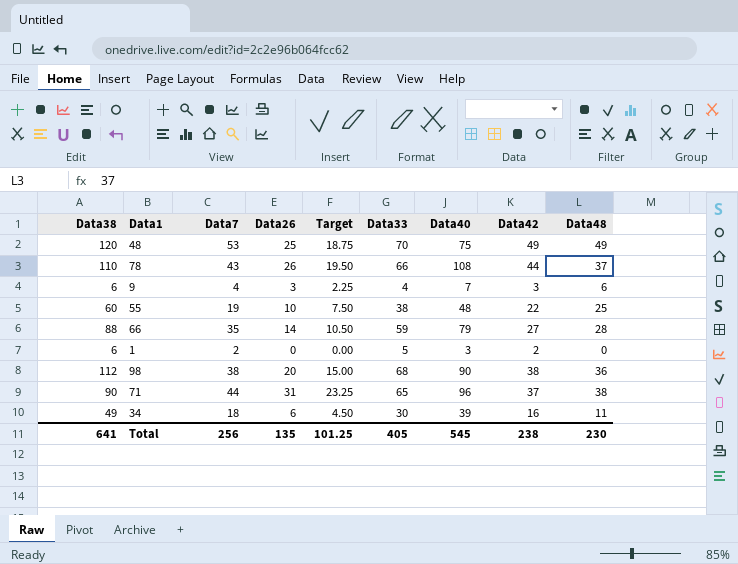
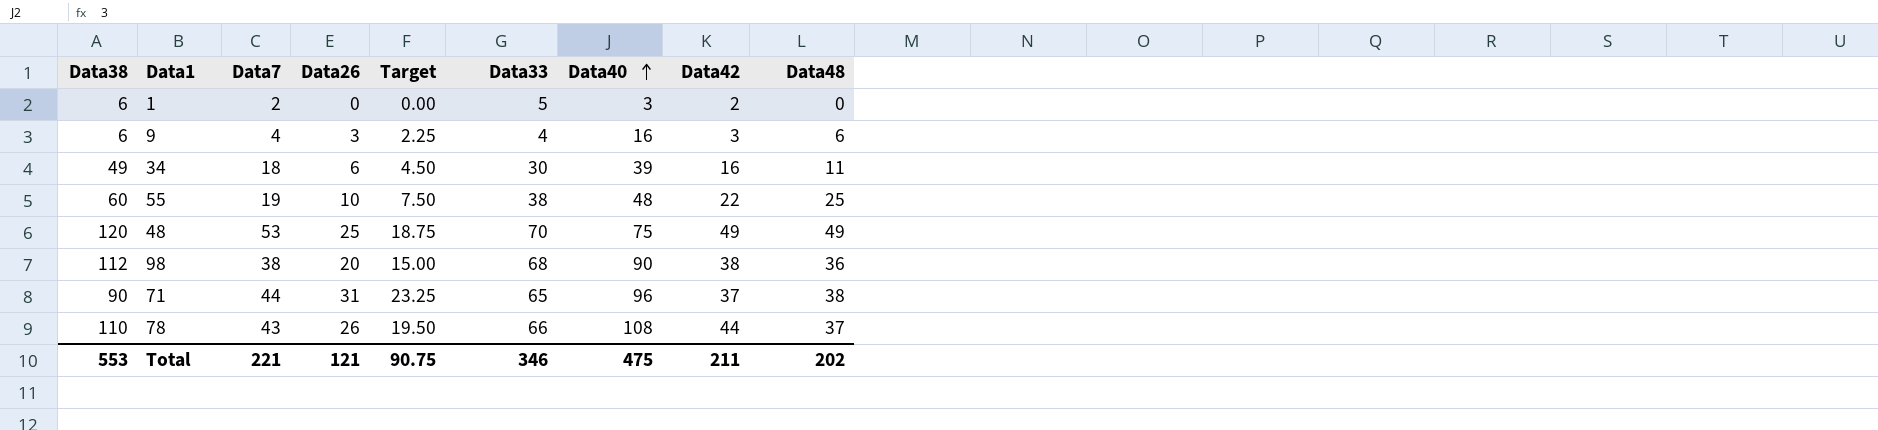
row order: none -> Data40 ascending
row 66: 88 | 35 | 14 | 10.50 | 59 | 79 | 27 | 28 -> none
9 | Data40: 7 -> 16
Total | Data38: 641 -> 553
Total | Data7: 256 -> 221
Total | Data26: 135 -> 121
Total | Target: 101.25 -> 90.75
Total | Data33: 405 -> 346
Total | Data40: 545 -> 475
Total | Data42: 238 -> 211
Total | Data48: 230 -> 202

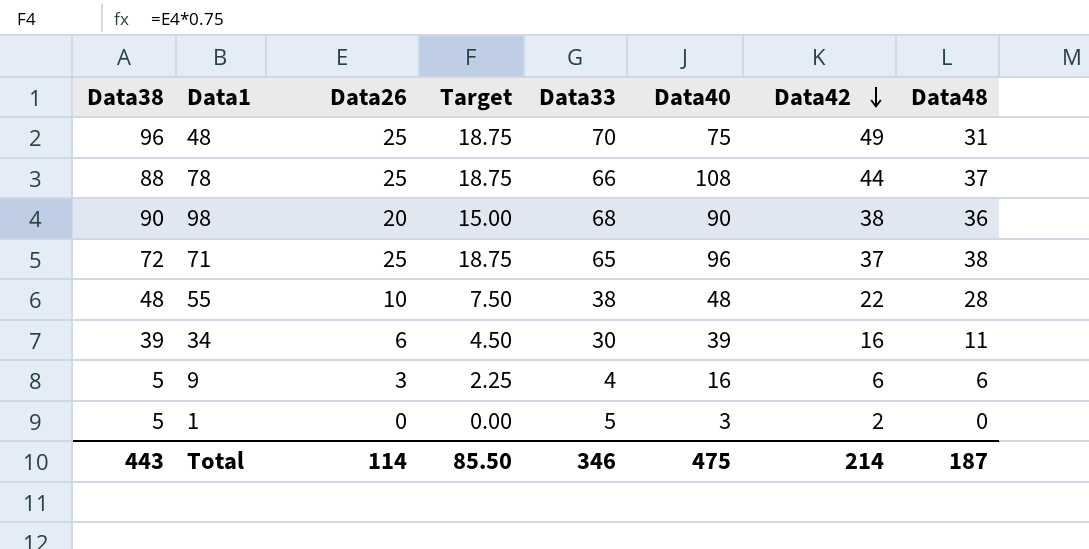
row order: Data40 ascending -> Data42 descending
column Data7 | position: 3 -> none
48 | Data38: 120 -> 96
48 | Data48: 49 -> 31
78 | Data38: 110 -> 88
78 | Data26: 26 -> 25
78 | Target: 19.50 -> 18.75
98 | Data38: 112 -> 90
71 | Data38: 90 -> 72
71 | Data26: 31 -> 25
71 | Target: 23.25 -> 18.75
55 | Data38: 60 -> 48
55 | Data48: 25 -> 28
34 | Data38: 49 -> 39
9 | Data38: 6 -> 5
9 | Data42: 3 -> 6
1 | Data38: 6 -> 5
Total | Data38: 553 -> 443
Total | Data26: 121 -> 114
Total | Target: 90.75 -> 85.50
Total | Data42: 211 -> 214
Total | Data48: 202 -> 187

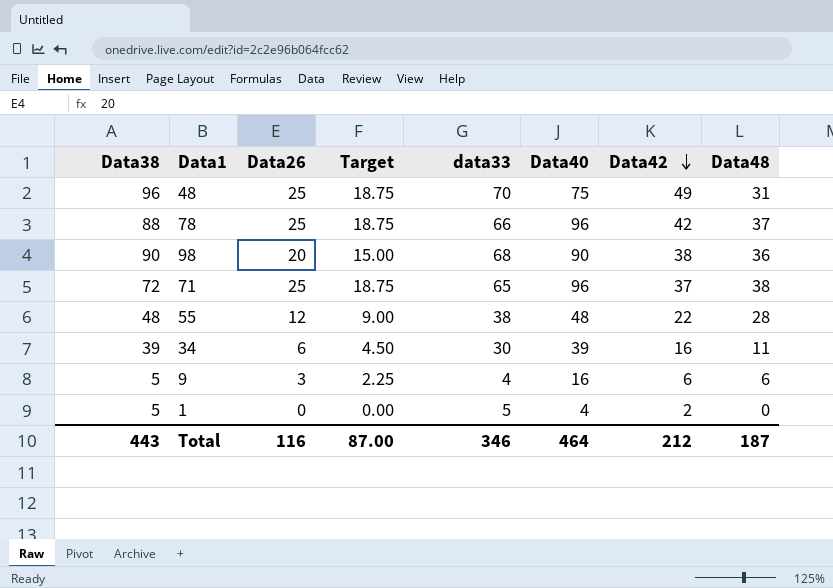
column name: Data33 -> data33
78 | Data40: 108 -> 96
78 | Data42: 44 -> 42
55 | Data26: 10 -> 12
55 | Target: 7.50 -> 9.00
1 | Data40: 3 -> 4
Total | Data26: 114 -> 116
Total | Target: 85.50 -> 87.00
Total | Data40: 475 -> 464
Total | Data42: 214 -> 212

